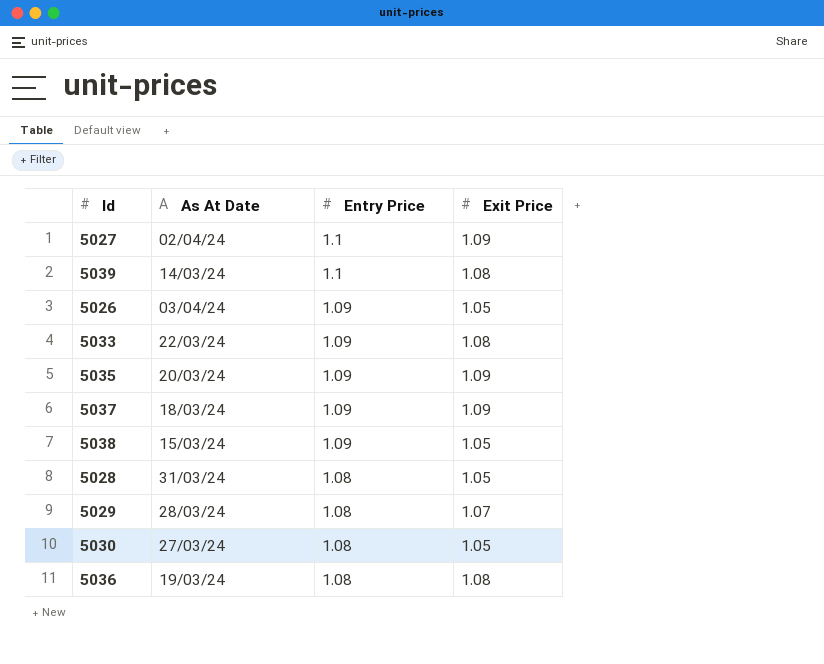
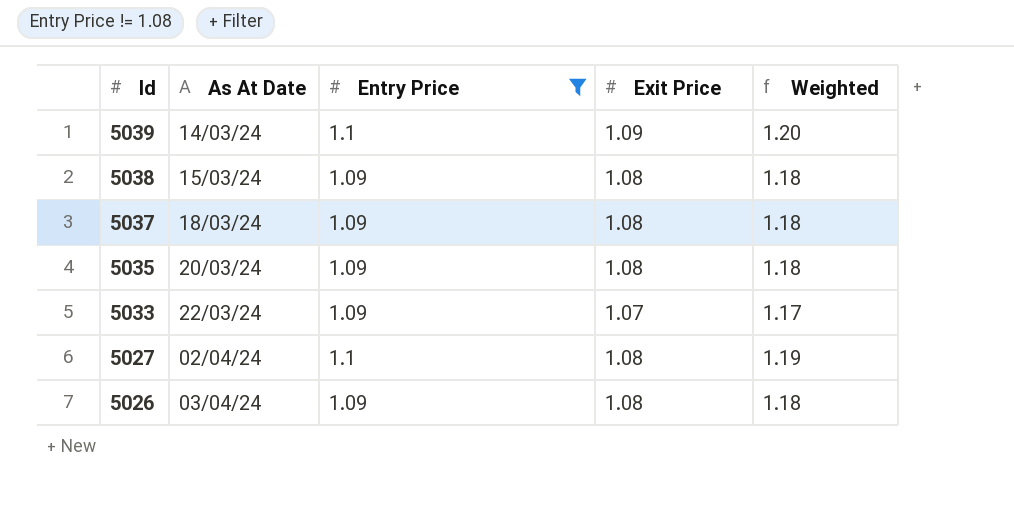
filter: none -> Entry Price != 1.08
row order: Entry Price descending -> Id descending
column Weighted | formula: none -> [Entry Price] * [Exit Price]
5039 | Exit Price: 1.08 -> 1.09
5038 | Exit Price: 1.05 -> 1.08
5037 | Exit Price: 1.09 -> 1.08
5035 | Exit Price: 1.09 -> 1.08
5033 | Exit Price: 1.08 -> 1.07
5027 | Exit Price: 1.09 -> 1.08
5026 | Exit Price: 1.05 -> 1.08

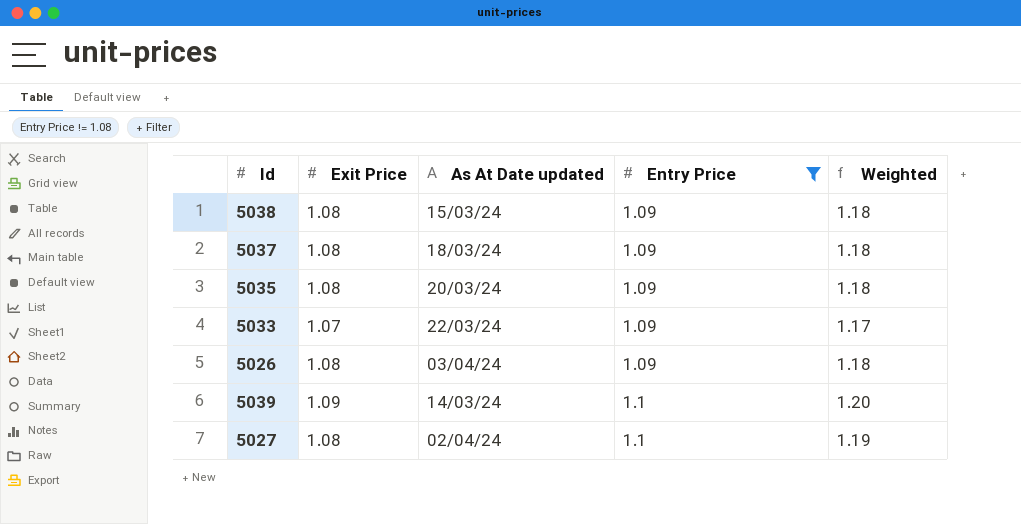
row order: Id descending -> Entry Price ascending
column Exit Price | position: 4 -> 2
column name: As At Date -> As At Date updated

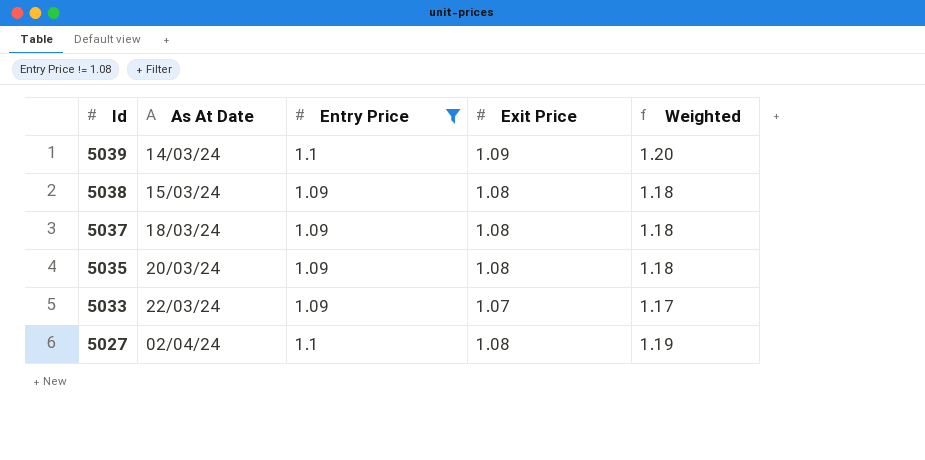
row order: Entry Price ascending -> Id descending
column name: As At Date updated -> As At Date
column Exit Price | position: 2 -> 4
row 5026: 1.08 | 03/04/24 | 1.09 | 1.18 -> none

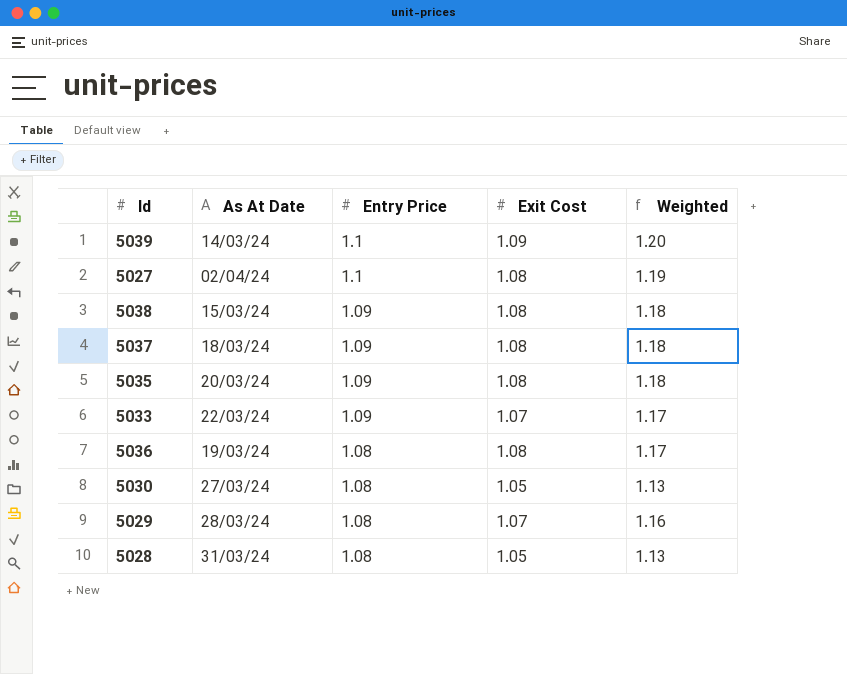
filter: Entry Price != 1.08 -> none
row order: Id descending -> Entry Price descending
column name: Exit Price -> Exit Cost

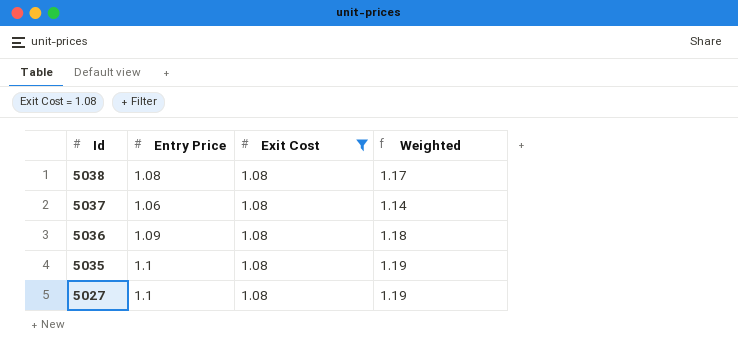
filter: none -> Exit Cost = 1.08
row order: Entry Price descending -> Id descending
column As At Date | position: 2 -> none
5038 | Entry Price: 1.09 -> 1.08
5038 | Weighted: 1.18 -> 1.17
5037 | Entry Price: 1.09 -> 1.06
5037 | Weighted: 1.18 -> 1.14
5036 | Entry Price: 1.08 -> 1.09
5036 | Weighted: 1.17 -> 1.18
5035 | Entry Price: 1.09 -> 1.1
5035 | Weighted: 1.18 -> 1.19

